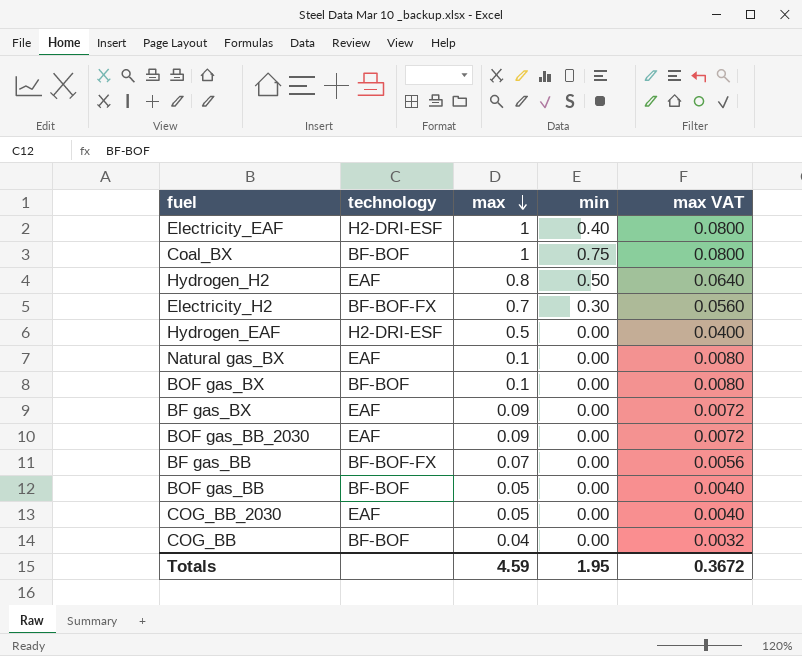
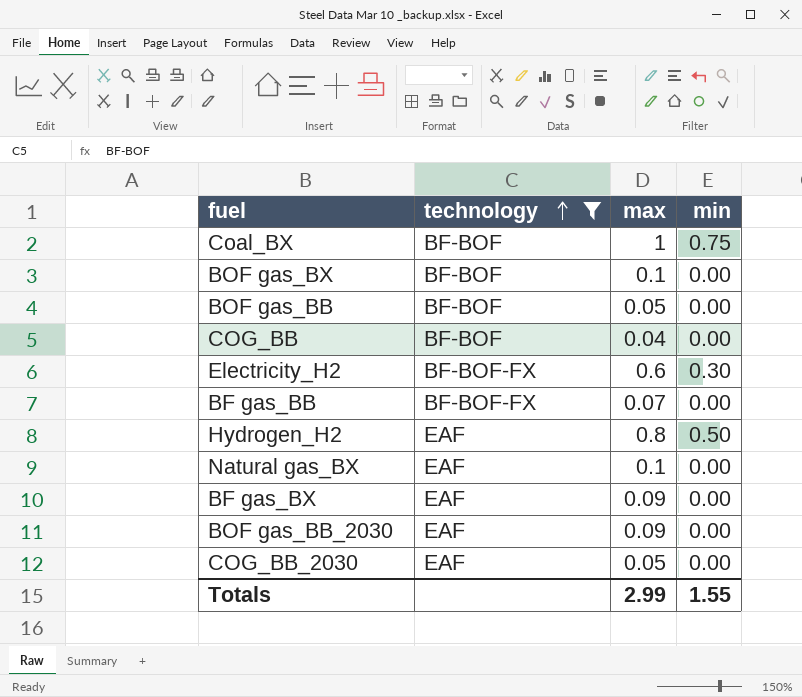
filter: none -> technology != H2-DRI-ESF
row order: max descending -> technology ascending
column max VAT | formula: [max] * 0.08 -> none
Electricity_H2 | max: 0.7 -> 0.6
Totals | max: 4.59 -> 2.99
Totals | min: 1.95 -> 1.55

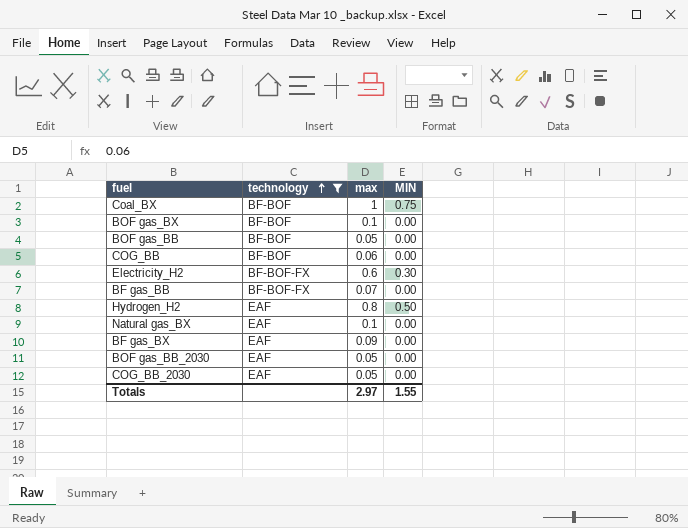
column name: min -> MIN
COG_BB | max: 0.04 -> 0.06
BOF gas_BB_2030 | max: 0.09 -> 0.05
Totals | max: 2.99 -> 2.97

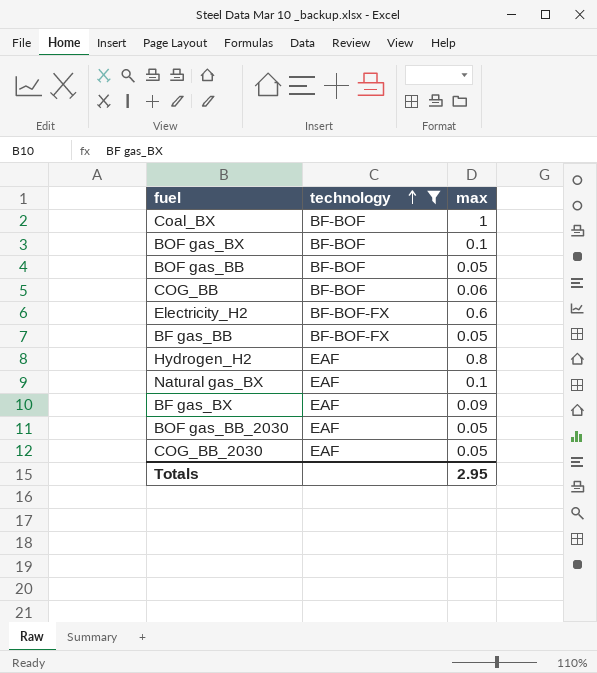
column MIN | position: 4 -> none
BF gas_BB | max: 0.07 -> 0.05
Totals | max: 2.97 -> 2.95

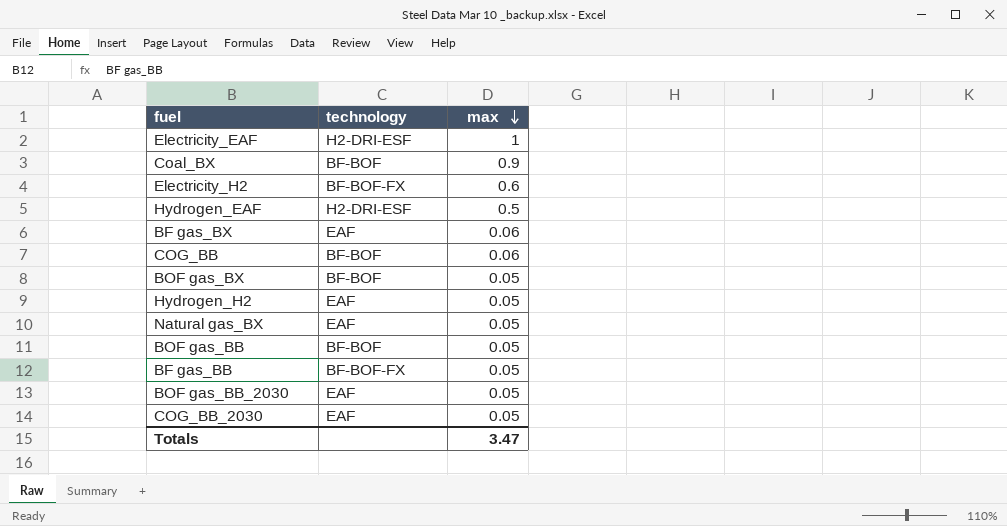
filter: technology != H2-DRI-ESF -> none
row order: technology ascending -> max descending
Coal_BX | max: 1 -> 0.9
BF gas_BX | max: 0.09 -> 0.06
BOF gas_BX | max: 0.1 -> 0.05
Hydrogen_H2 | max: 0.8 -> 0.05
Natural gas_BX | max: 0.1 -> 0.05
Totals | max: 2.95 -> 3.47

